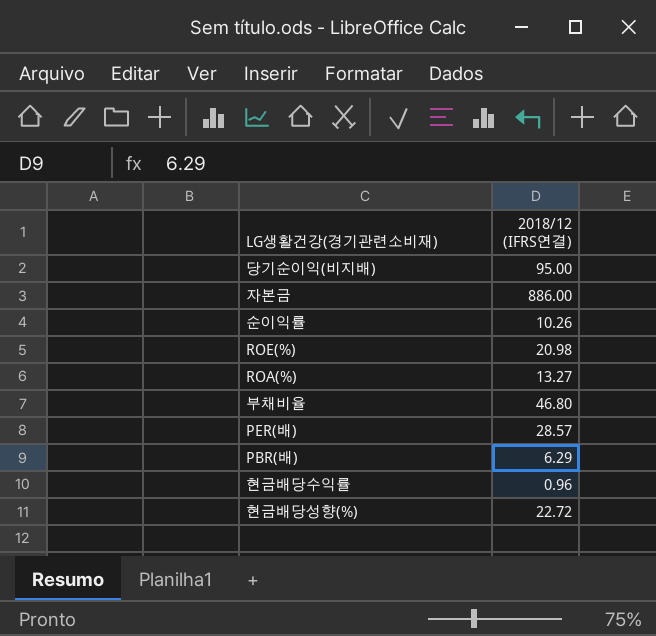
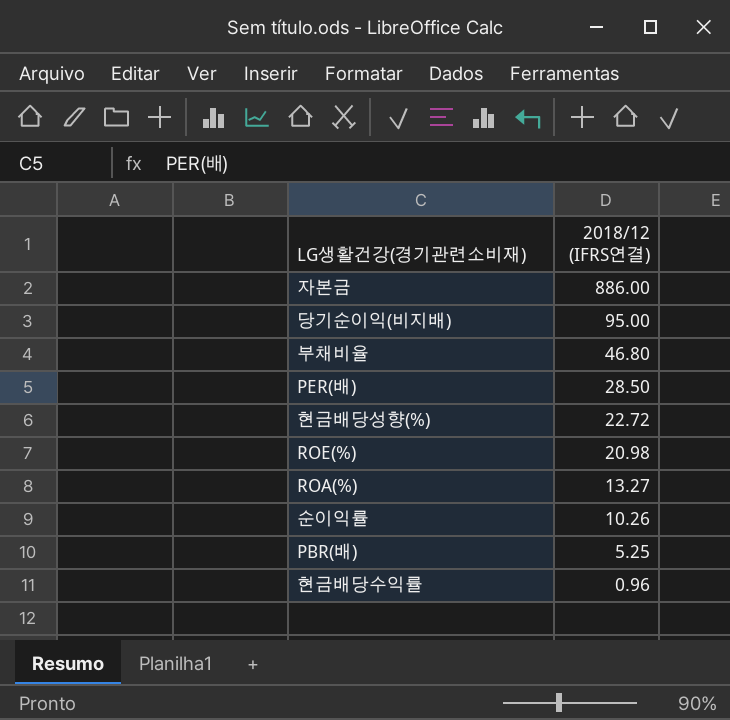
row order: none -> 2018/12 (IFRS연결) descending
PER(배) | 2018/12 (IFRS연결): 28.57 -> 28.50
PBR(배) | 2018/12 (IFRS연결): 6.29 -> 5.25

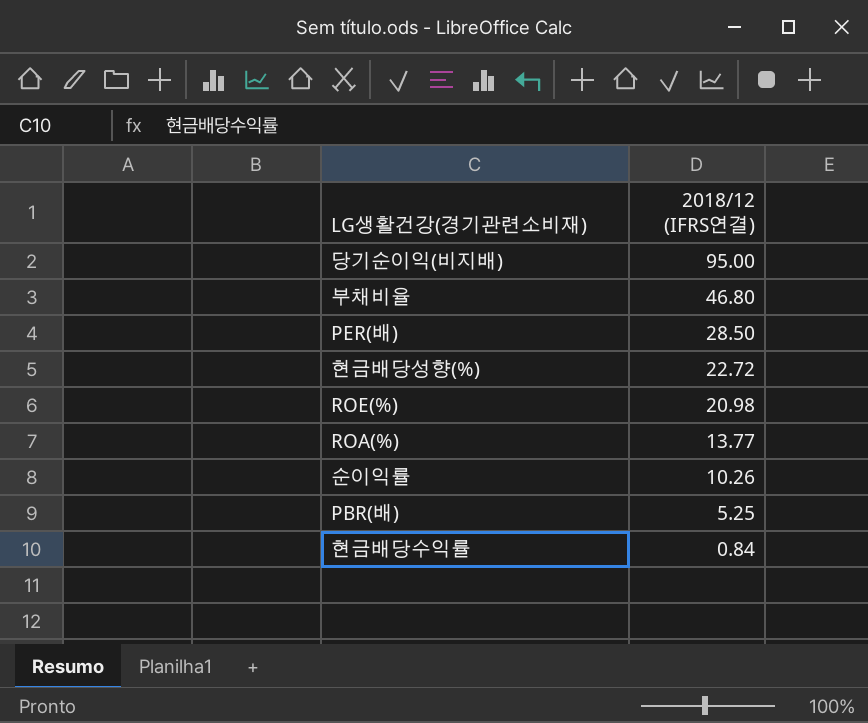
row 자본금: 886.00 -> none
ROA(%) | 2018/12 (IFRS연결): 13.27 -> 13.77
현금배당수익률 | 2018/12 (IFRS연결): 0.96 -> 0.84

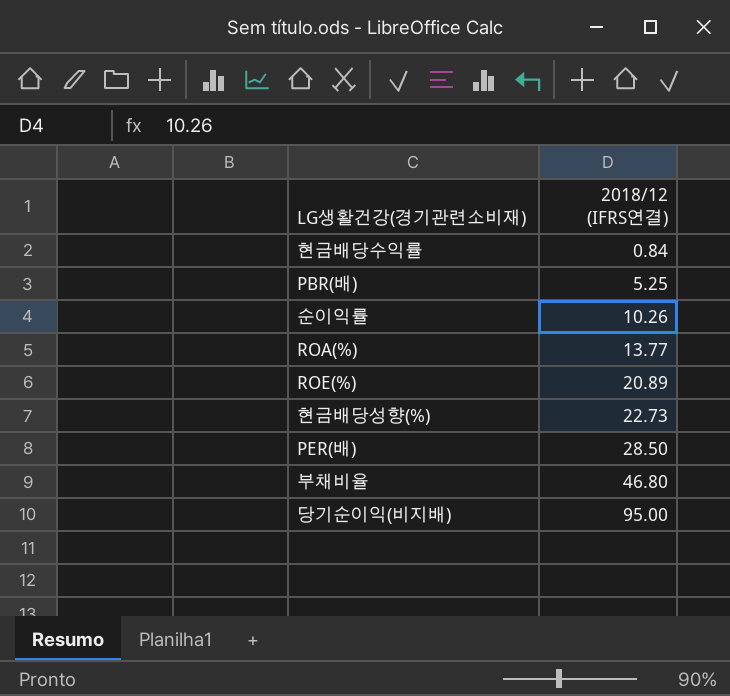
row order: 2018/12 (IFRS연결) descending -> 2018/12 (IFRS연결) ascending
ROE(%) | 2018/12 (IFRS연결): 20.98 -> 20.89
현금배당성향(%) | 2018/12 (IFRS연결): 22.72 -> 22.73

